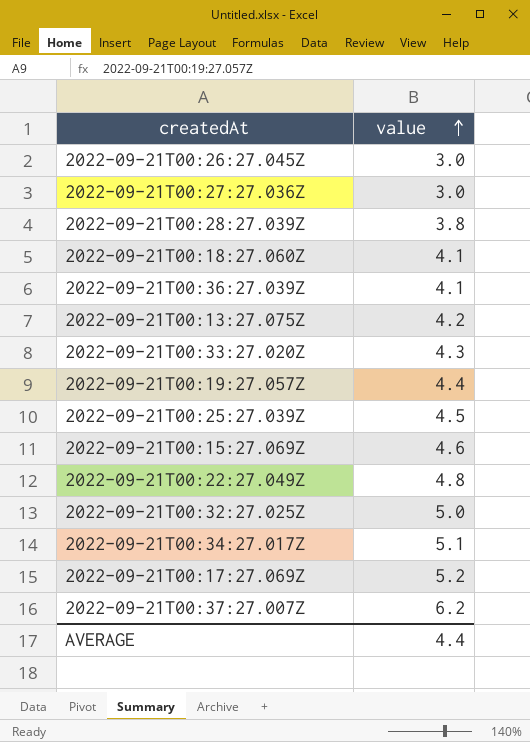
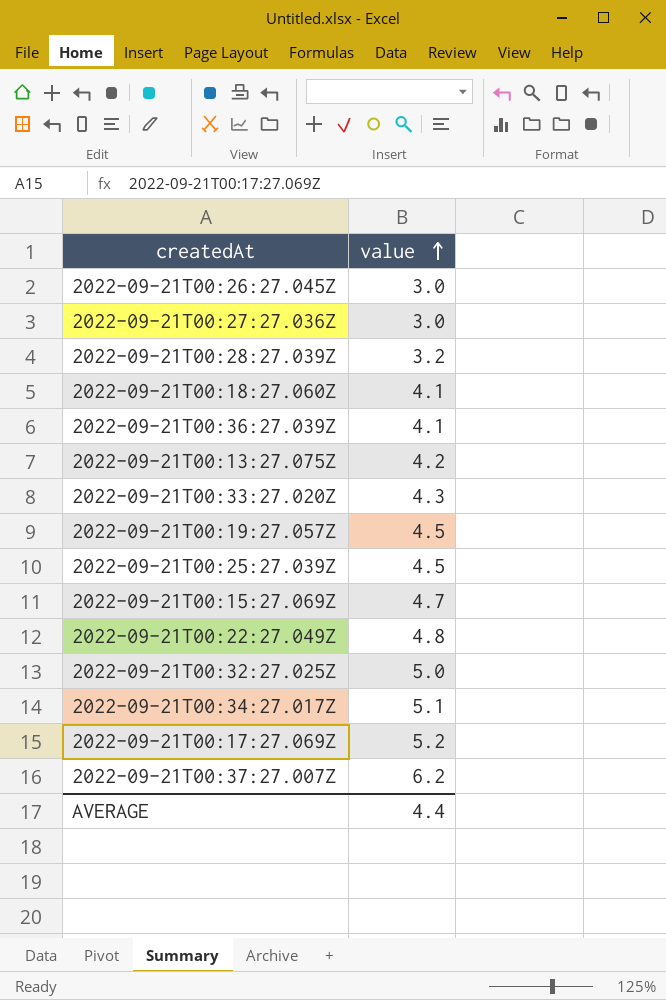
2022-09-21T00:28:27.039Z | value: 3.8 -> 3.2
2022-09-21T00:19:27.057Z | value: 4.4 -> 4.5
2022-09-21T00:15:27.069Z | value: 4.6 -> 4.7

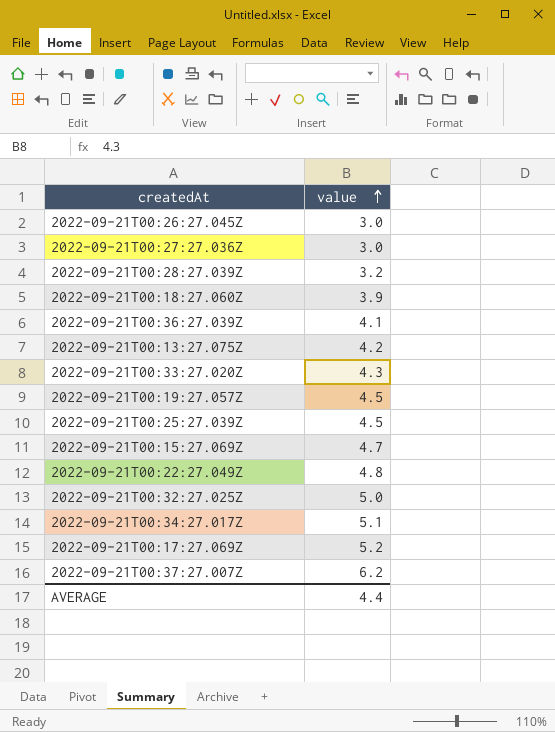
2022-09-21T00:18:27.060Z | value: 4.1 -> 3.9

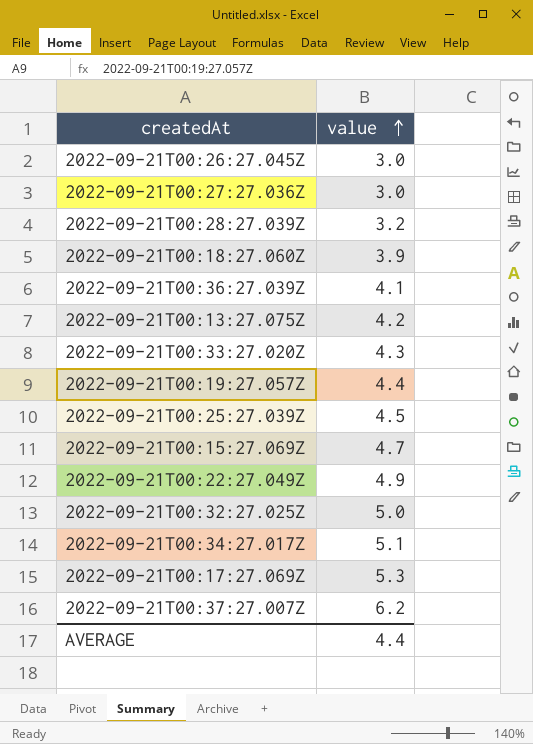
2022-09-21T00:19:27.057Z | value: 4.5 -> 4.4
2022-09-21T00:22:27.049Z | value: 4.8 -> 4.9
2022-09-21T00:17:27.069Z | value: 5.2 -> 5.3

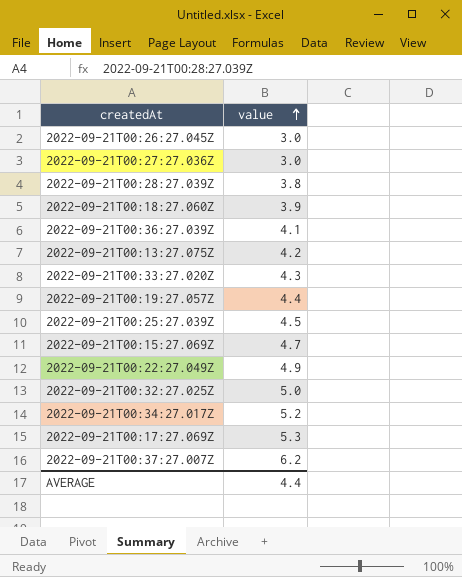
2022-09-21T00:28:27.039Z | value: 3.2 -> 3.8
2022-09-21T00:34:27.017Z | value: 5.1 -> 5.2

